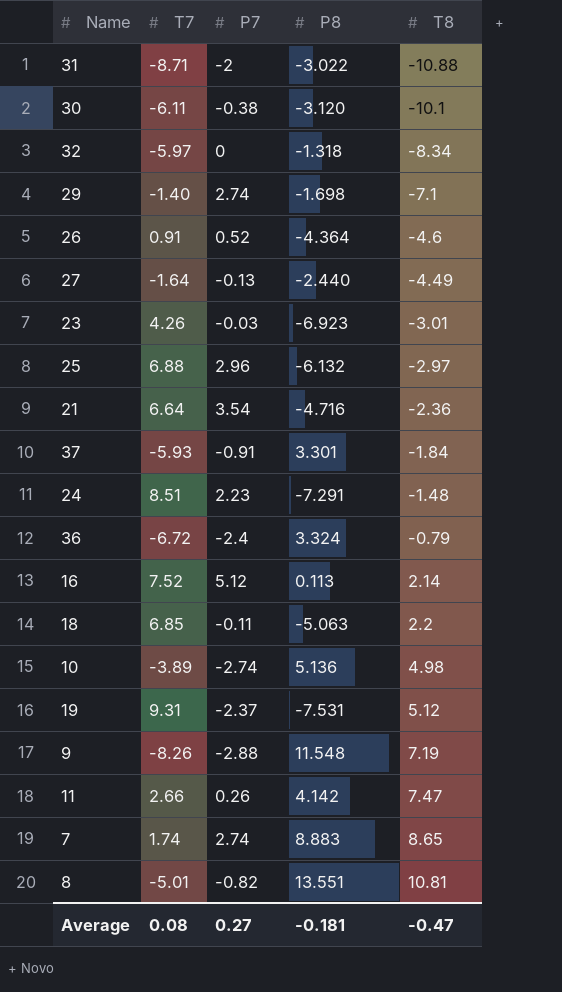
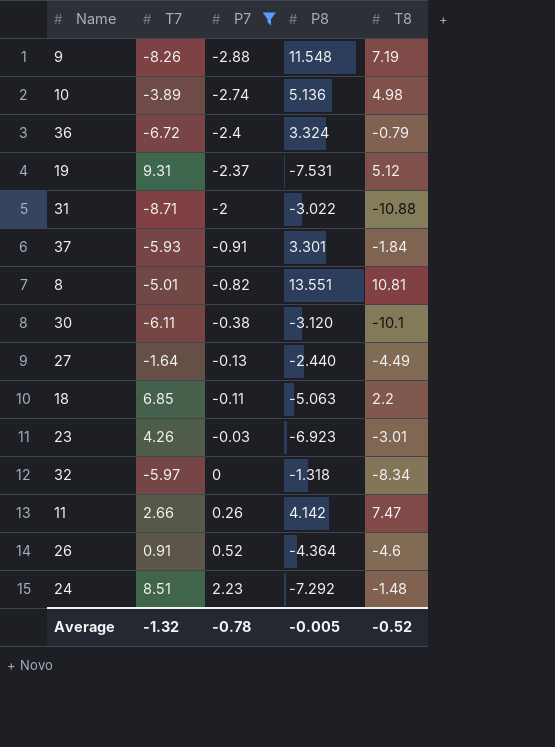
filter: none -> P7 <= 2.23
row order: T8 ascending -> P7 ascending
24 | P8: -7.291 -> -7.292
Average | T7: 0.08 -> -1.32
Average | P7: 0.27 -> -0.78
Average | P8: -0.181 -> -0.005
Average | T8: -0.47 -> -0.52

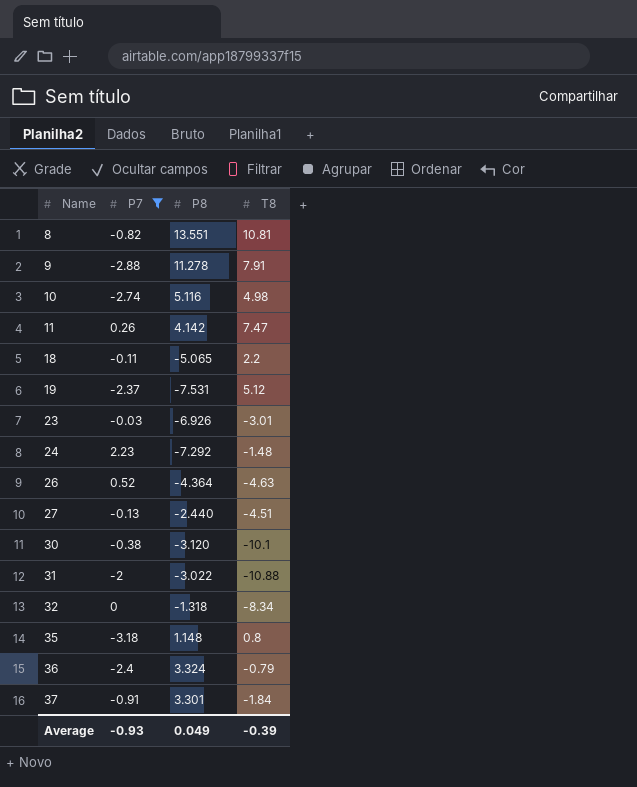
row order: P7 ascending -> Name ascending
column T7 | position: 2 -> none
9 | P8: 11.548 -> 11.278
9 | T8: 7.19 -> 7.91
10 | P8: 5.136 -> 5.116
18 | P8: -5.063 -> -5.065
23 | P8: -6.923 -> -6.926
26 | T8: -4.6 -> -4.63
27 | T8: -4.49 -> -4.51
row 35: none -> -3.18 | 1.148 | 0.8
Average | P7: -0.78 -> -0.93
Average | P8: -0.005 -> 0.049
Average | T8: -0.52 -> -0.39

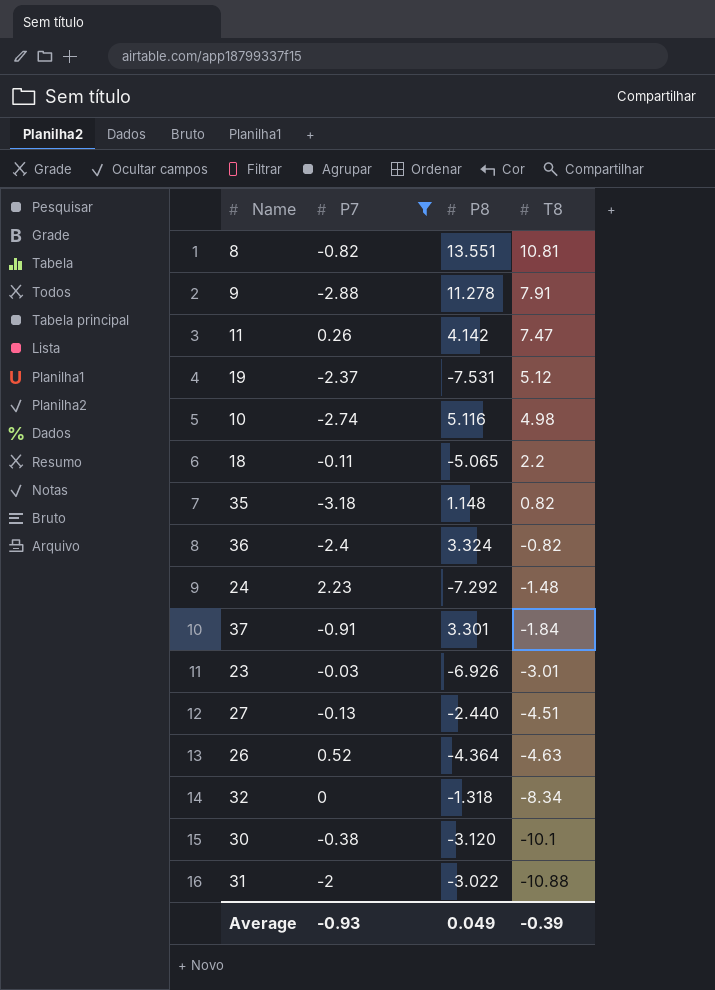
row order: Name ascending -> T8 descending
35 | T8: 0.8 -> 0.82
36 | T8: -0.79 -> -0.82

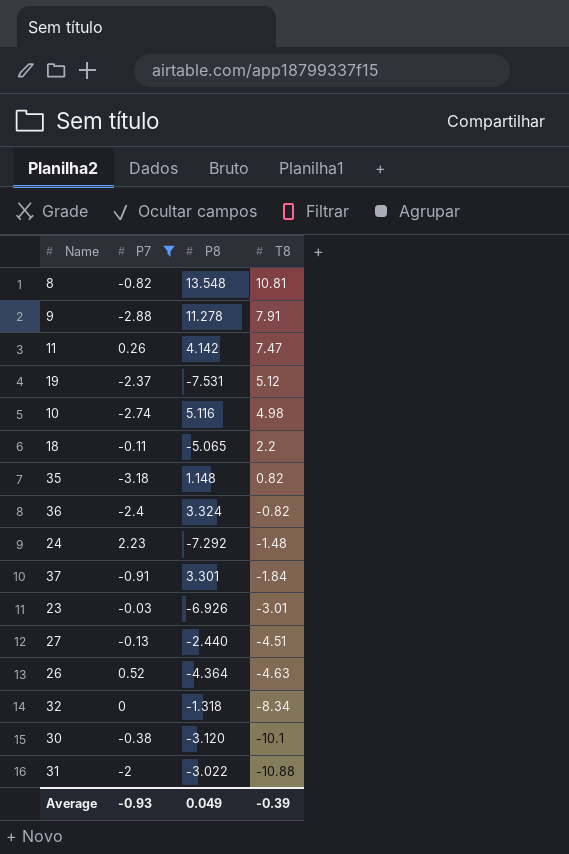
8 | P8: 13.551 -> 13.548

